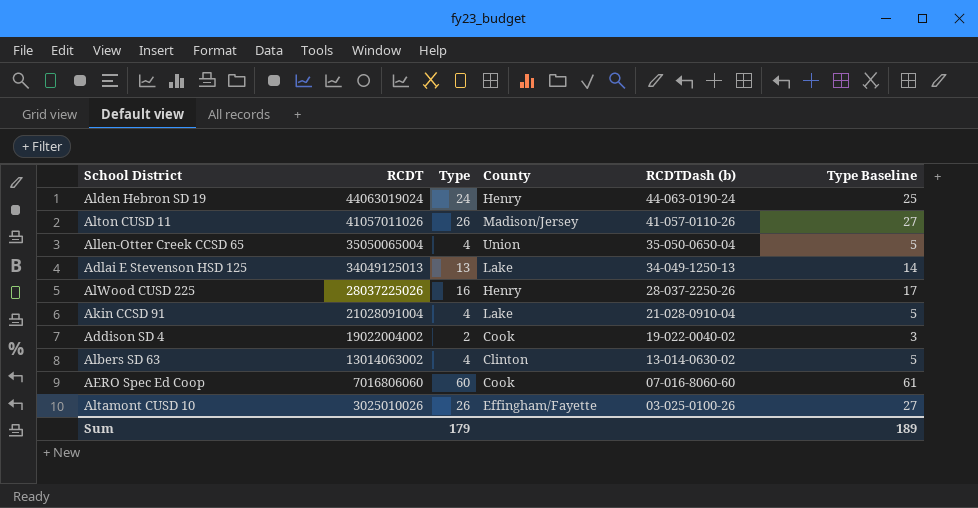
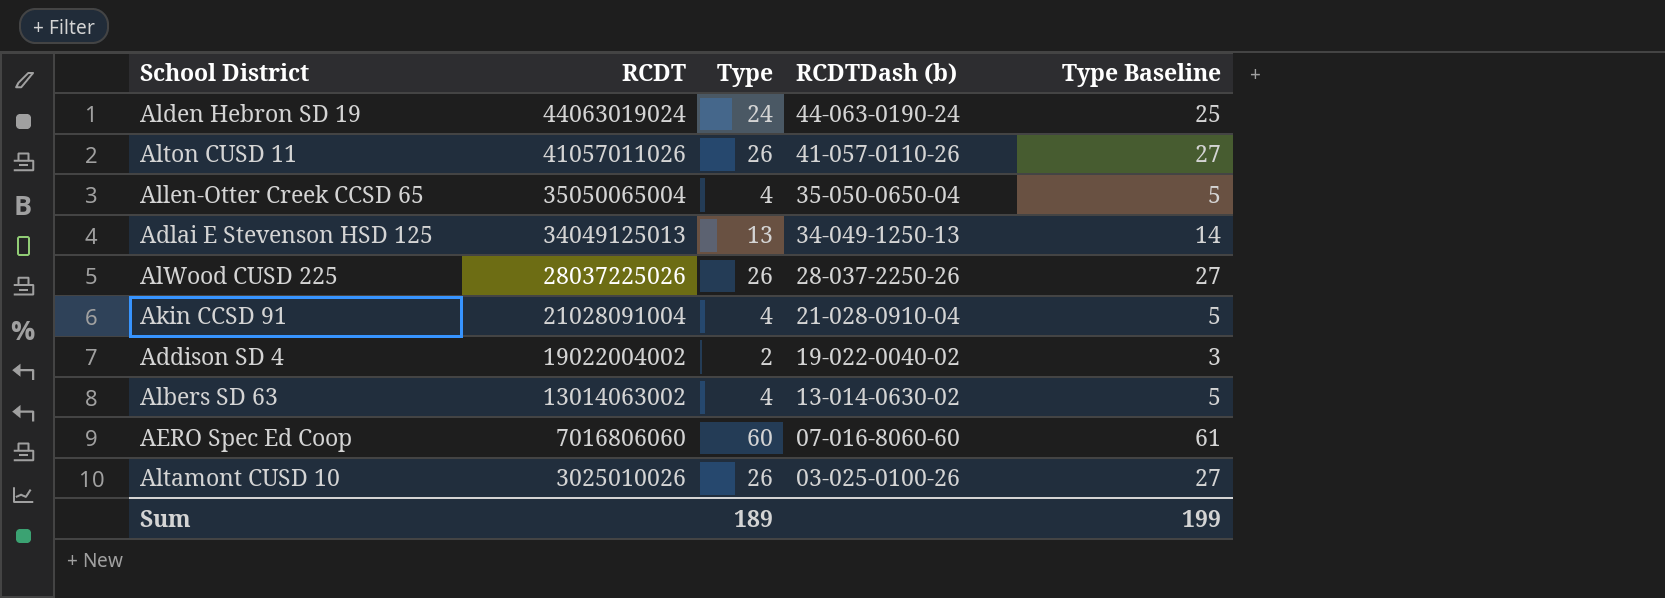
column County | position: 4 -> none
AlWood CUSD 225 | Type: 16 -> 26
AlWood CUSD 225 | Type Baseline: 17 -> 27
Sum | Type: 179 -> 189
Sum | Type Baseline: 189 -> 199

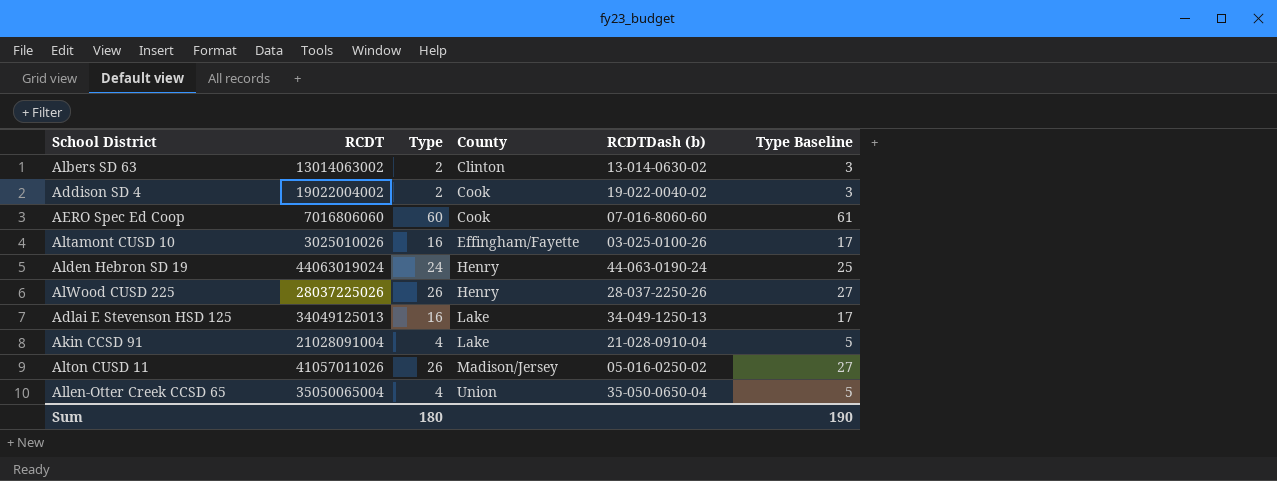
row order: RCDT descending -> County ascending
column County | position: none -> 4
Albers SD 63 | Type: 4 -> 2
Albers SD 63 | Type Baseline: 5 -> 3
Altamont CUSD 10 | Type: 26 -> 16
Altamont CUSD 10 | Type Baseline: 27 -> 17
Adlai E Stevenson HSD 125 | Type: 13 -> 16
Adlai E Stevenson HSD 125 | Type Baseline: 14 -> 17
Alton CUSD 11 | RCDTDash (b): 41-057-0110-26 -> 05-016-0250-02
Sum | Type: 189 -> 180
Sum | Type Baseline: 199 -> 190

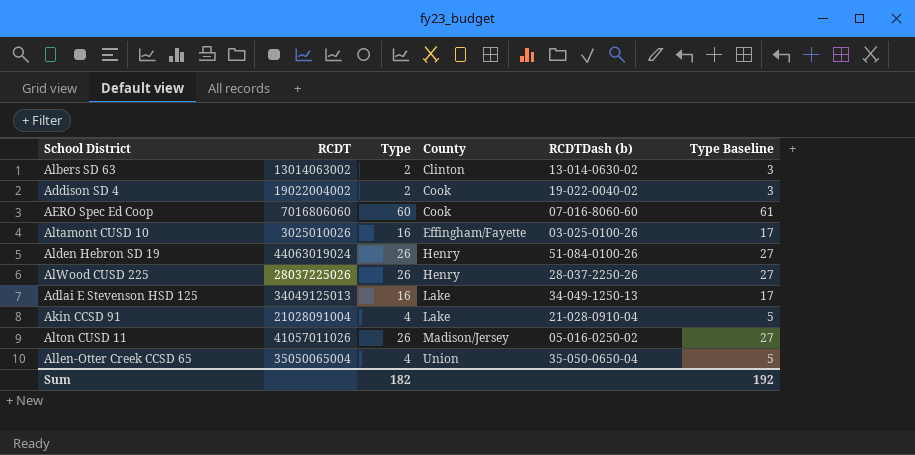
Alden Hebron SD 19 | Type: 24 -> 26
Alden Hebron SD 19 | RCDTDash (b): 44-063-0190-24 -> 51-084-0100-26
Alden Hebron SD 19 | Type Baseline: 25 -> 27
Sum | Type: 180 -> 182
Sum | Type Baseline: 190 -> 192

